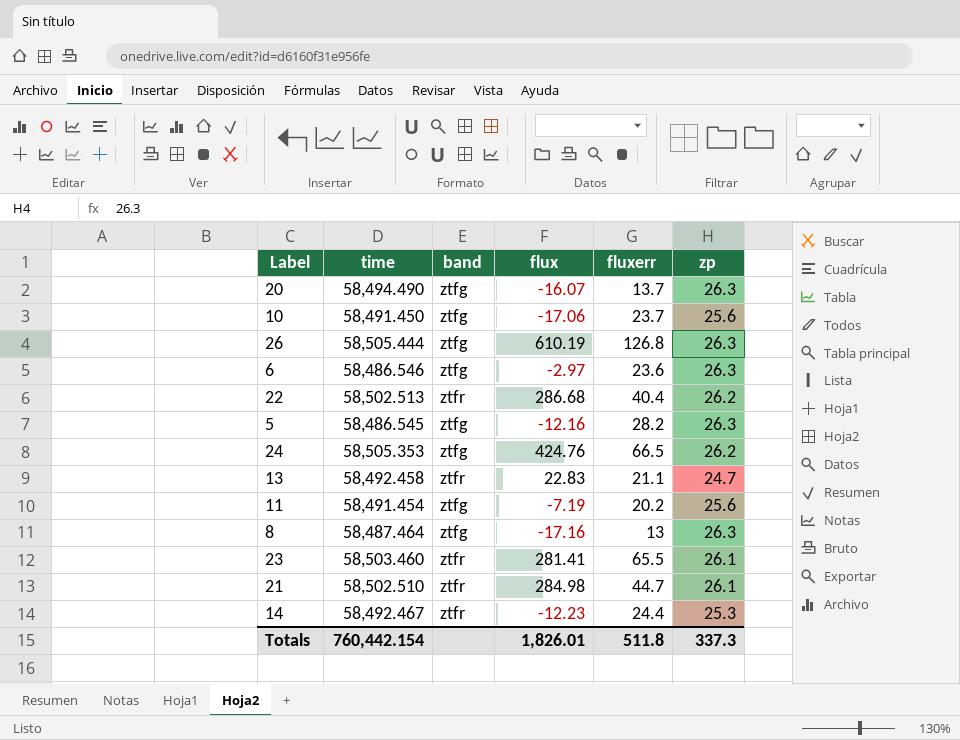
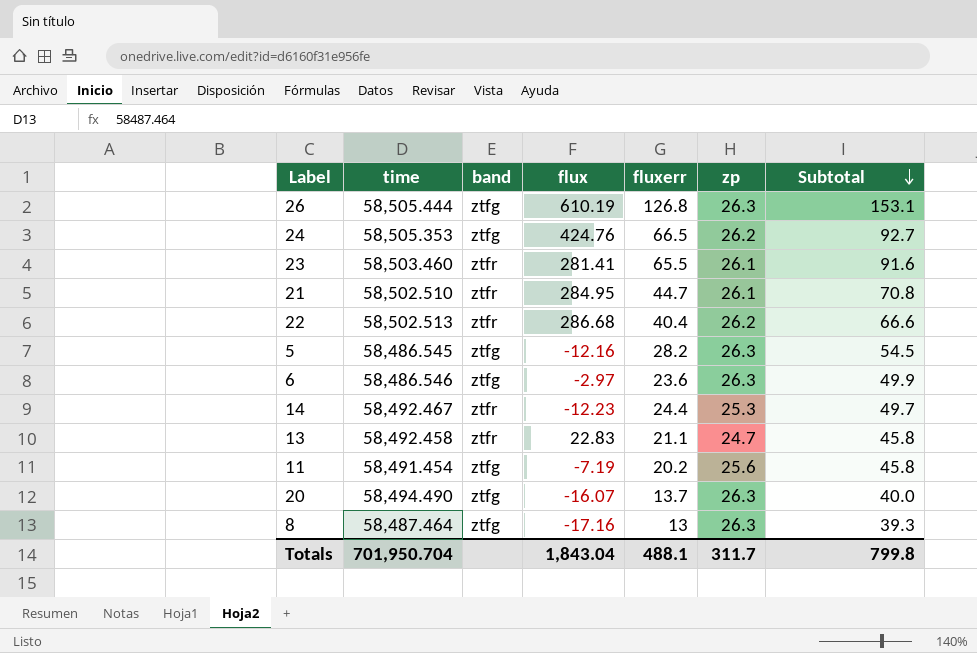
row order: none -> Subtotal descending
column Subtotal | formula: none -> [fluxerr] + [zp]
row 10: 58,491.450 | ztfg | -17.06 | 23.7 | 25.6 -> none
21 | flux: 284.98 -> 284.95
Totals | time: 760,442.154 -> 701,950.704
Totals | flux: 1,826.01 -> 1,843.04
Totals | fluxerr: 511.8 -> 488.1
Totals | zp: 337.3 -> 311.7

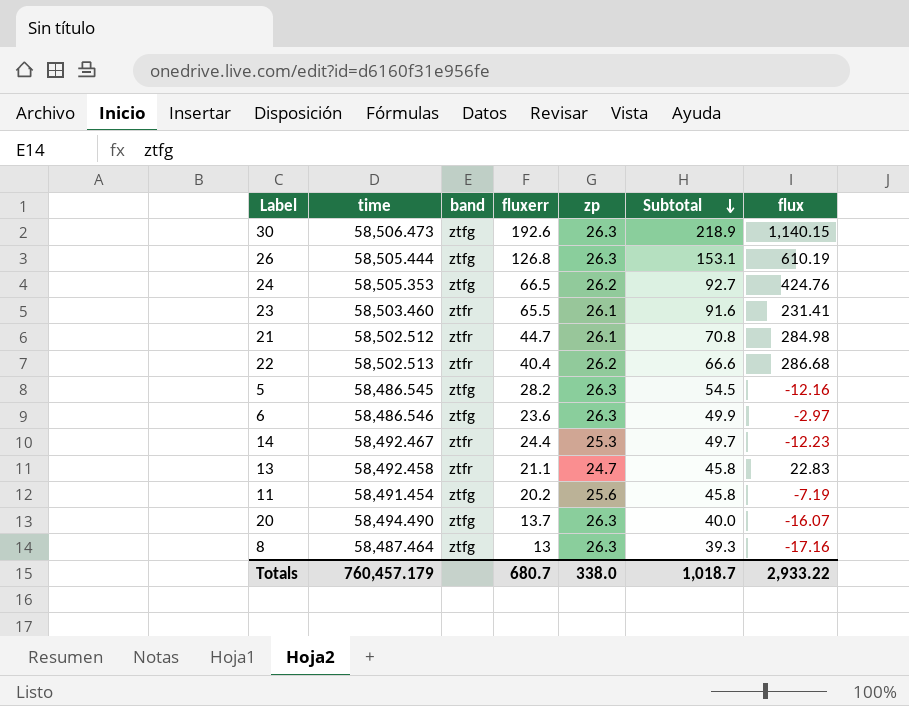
column flux | position: 4 -> 7
row 30: none -> 58,506.473 | ztfg | 192.6 | 26.3 | 218.9 | 1,140.15
23 | flux: 281.41 -> 231.41
21 | time: 58,502.510 -> 58,502.512
21 | flux: 284.95 -> 284.98
Totals | time: 701,950.704 -> 760,457.179
Totals | fluxerr: 488.1 -> 680.7
Totals | zp: 311.7 -> 338.0
Totals | Subtotal: 799.8 -> 1,018.7
Totals | flux: 1,843.04 -> 2,933.22

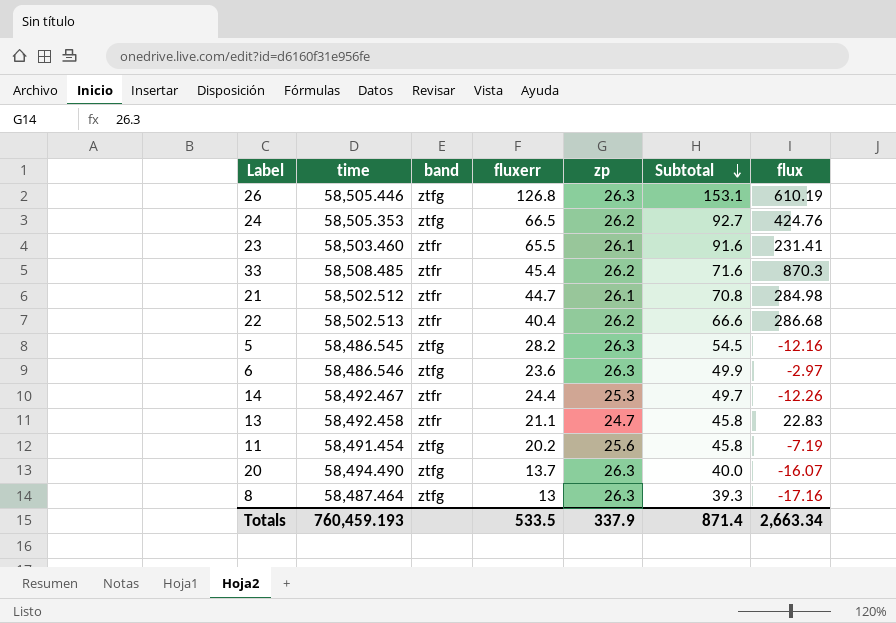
row 30: 58,506.473 | ztfg | 192.6 | 26.3 | 218.9 | 1,140.15 -> none
26 | time: 58,505.444 -> 58,505.446
row 33: none -> 58,508.485 | ztfr | 45.4 | 26.2 | 71.6 | 870.3
14 | flux: -12.23 -> -12.26
Totals | time: 760,457.179 -> 760,459.193
Totals | fluxerr: 680.7 -> 533.5
Totals | zp: 338.0 -> 337.9
Totals | Subtotal: 1,018.7 -> 871.4
Totals | flux: 2,933.22 -> 2,663.34

